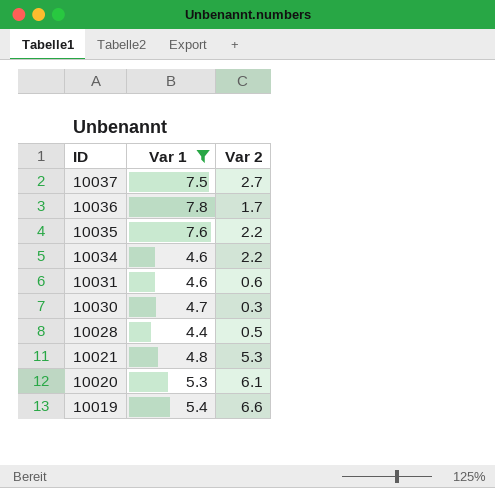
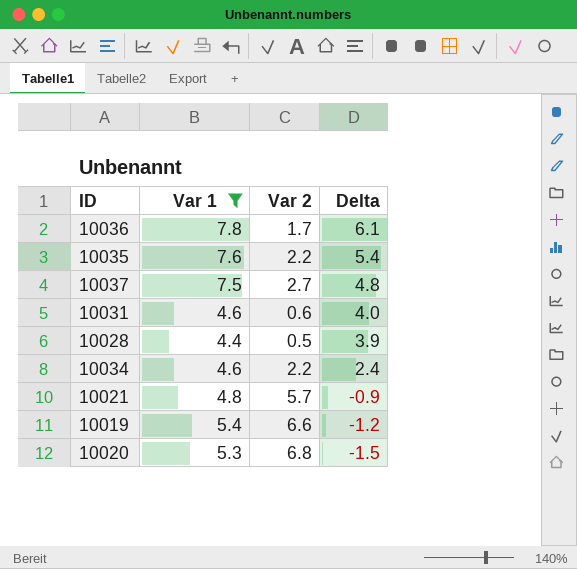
row order: ID descending -> Delta descending
column Delta | formula: none -> [Var 1] - [Var 2]
row 10030: 4.7 | 0.3 -> none
10021 | Var 2: 5.3 -> 5.7
10020 | Var 2: 6.1 -> 6.8

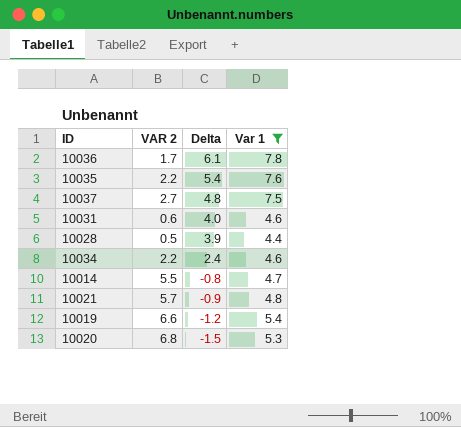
column name: Var 2 -> VAR 2
column Var 1 | position: 2 -> 4
row 10014: none -> 5.5 | -0.8 | 4.7

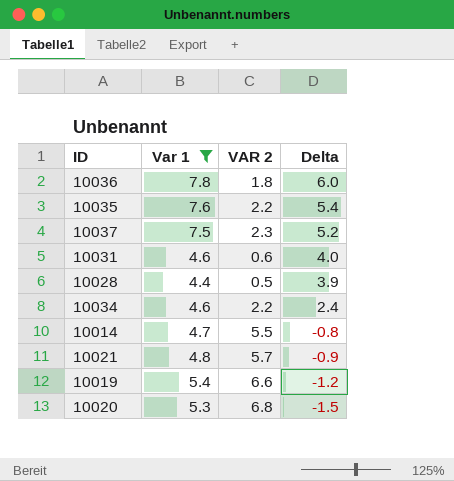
column Var 1 | position: 4 -> 2
10036 | VAR 2: 1.7 -> 1.8
10036 | Delta: 6.1 -> 6.0
10037 | VAR 2: 2.7 -> 2.3
10037 | Delta: 4.8 -> 5.2

